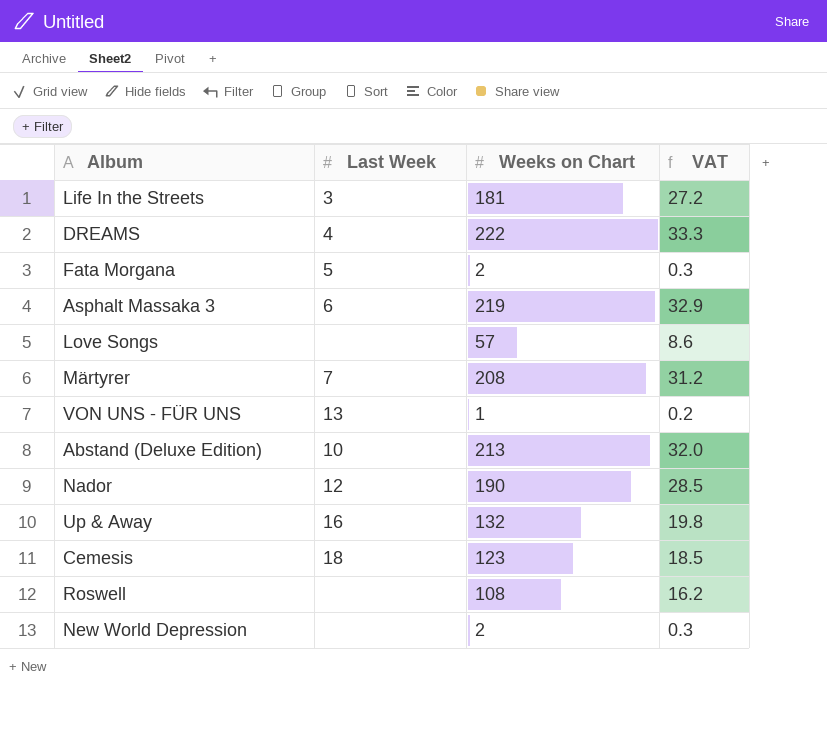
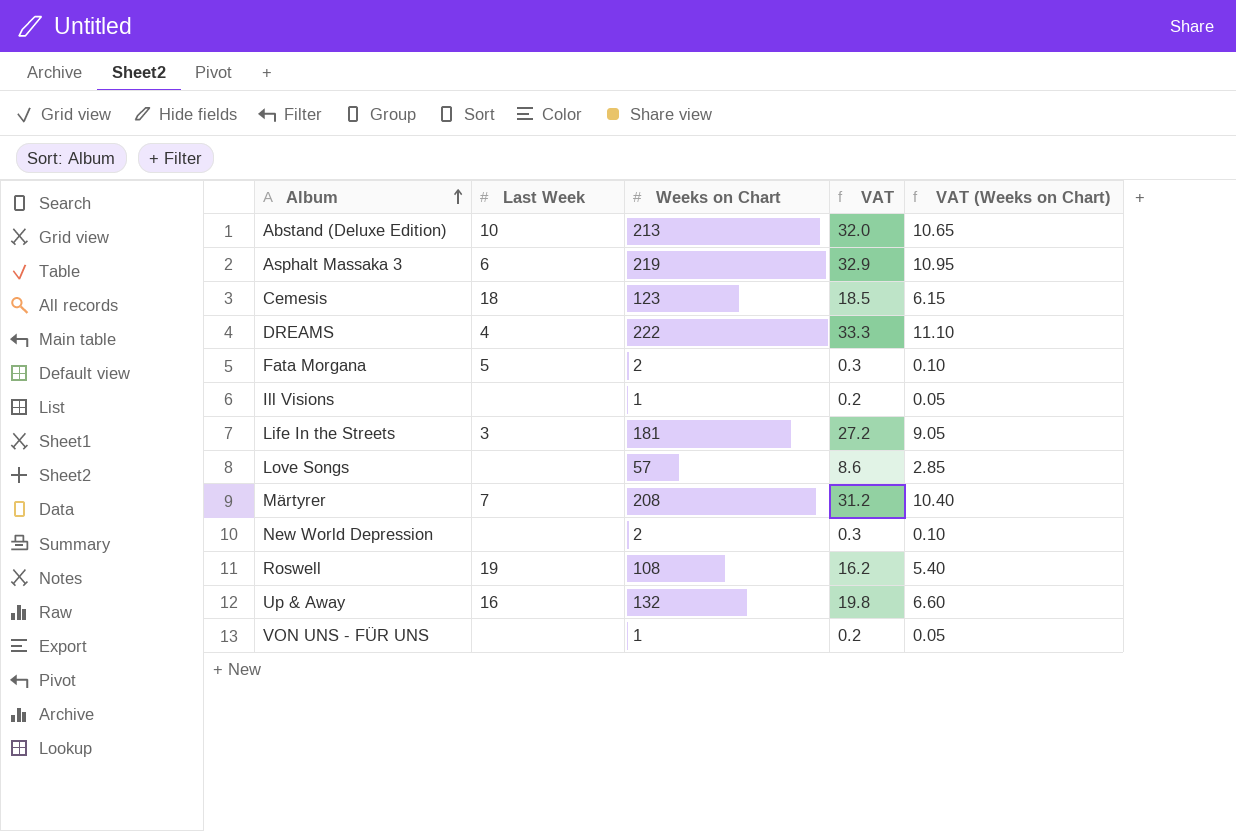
row order: none -> Album ascending
column VAT (Weeks on Chart) | formula: none -> [Weeks on Chart] * 0.05
row Nador: 12 | 190 | 28.5 -> none
row Ill Visions: none -> none | 1 | 0.2 | 0.05
Roswell | Last Week: none -> 19
VON UNS - FÜR UNS | Last Week: 13 -> none

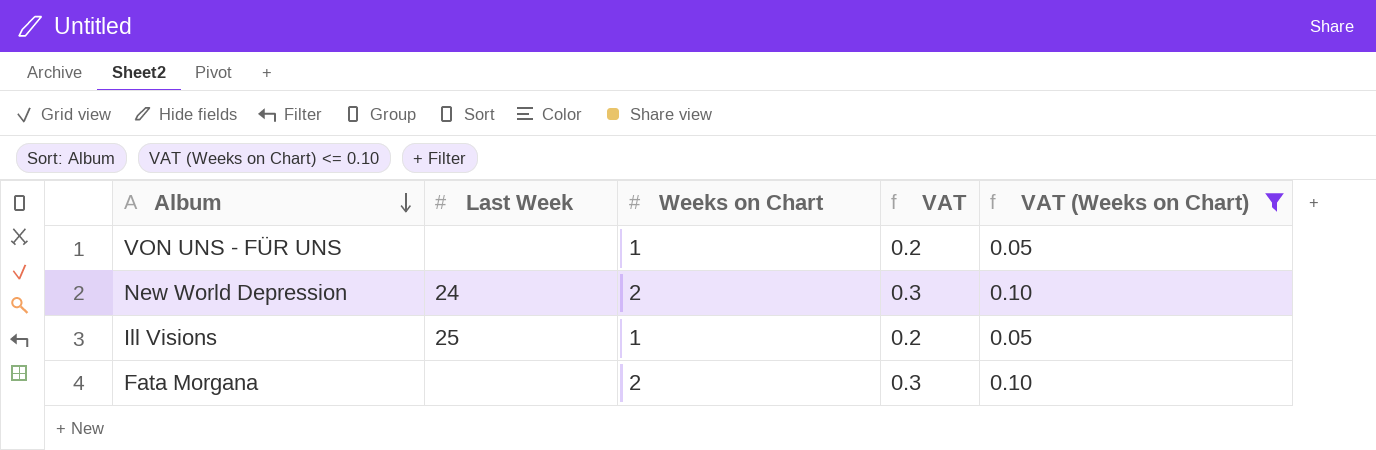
filter: none -> VAT (Weeks on Chart) <= 0.10
row order: Album ascending -> Album descending
New World Depression | Last Week: none -> 24
Ill Visions | Last Week: none -> 25
Fata Morgana | Last Week: 5 -> none

